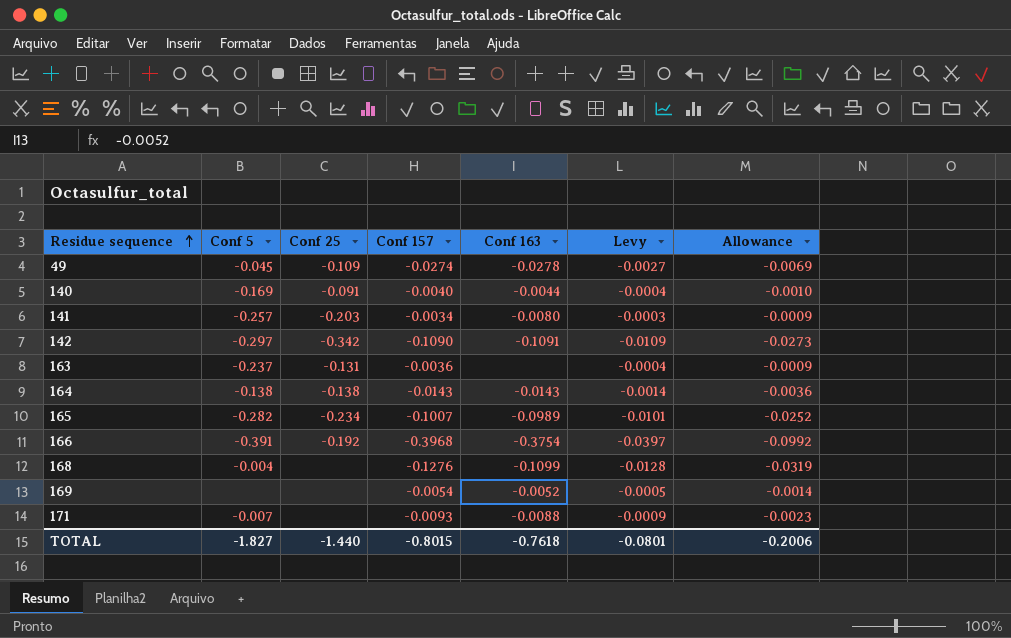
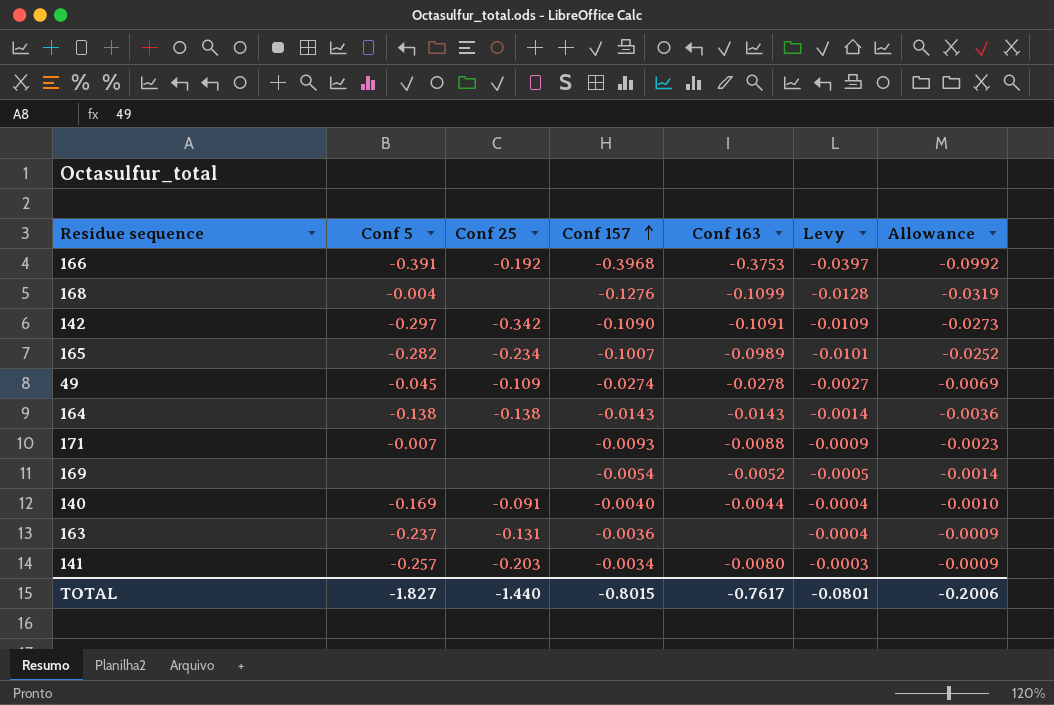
row order: Residue sequence ascending -> Conf 157 ascending
166 | Conf 163: -0.3754 -> -0.3753
TOTAL | Conf 163: -0.7618 -> -0.7617

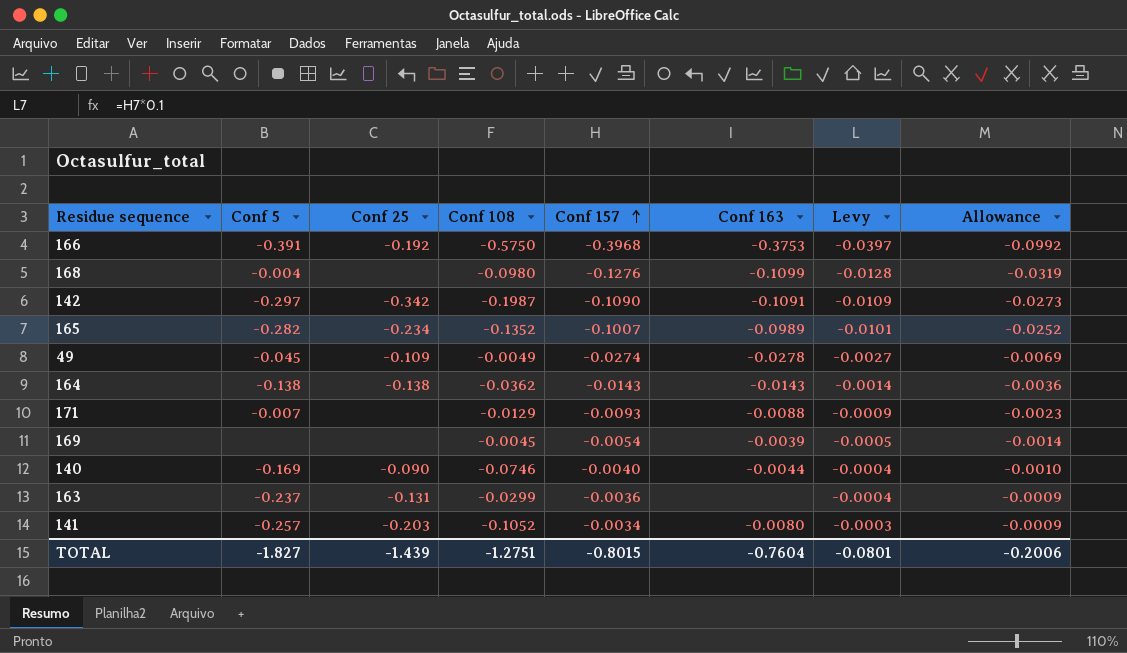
column Conf 108 | position: none -> 4
169 | Conf 163: -0.0052 -> -0.0039
140 | Conf 25: -0.091 -> -0.090
TOTAL | Conf 25: -1.440 -> -1.439
TOTAL | Conf 163: -0.7617 -> -0.7604

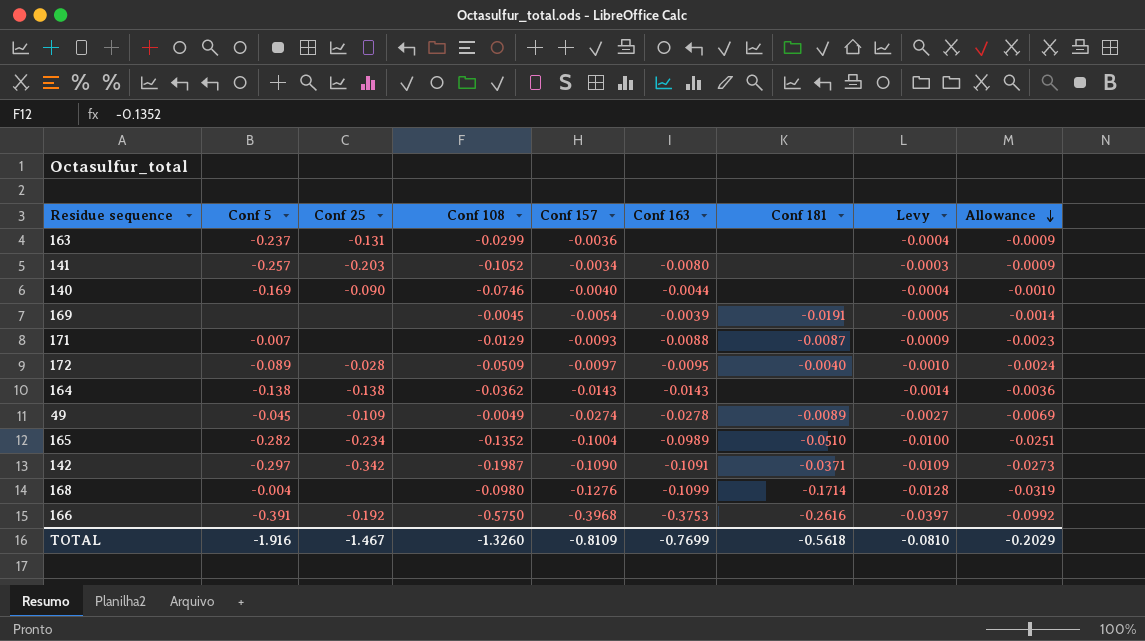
row order: Conf 157 ascending -> Allowance descending
column Conf 181 | position: none -> 7
row 172: none -> -0.089 | -0.028 | -0.0509 | -0.0097 | -0.0095 | -0.0040 | -0.0010 | -0.0024
165 | Conf 157: -0.1007 -> -0.1004
165 | Levy: -0.0101 -> -0.0100
165 | Allowance: -0.0252 -> -0.0251
TOTAL | Conf 5: -1.827 -> -1.916
TOTAL | Conf 25: -1.439 -> -1.467
TOTAL | Conf 108: -1.2751 -> -1.3260
TOTAL | Conf 157: -0.8015 -> -0.8109
TOTAL | Conf 163: -0.7604 -> -0.7699
TOTAL | Levy: -0.0801 -> -0.0810
TOTAL | Allowance: -0.2006 -> -0.2029

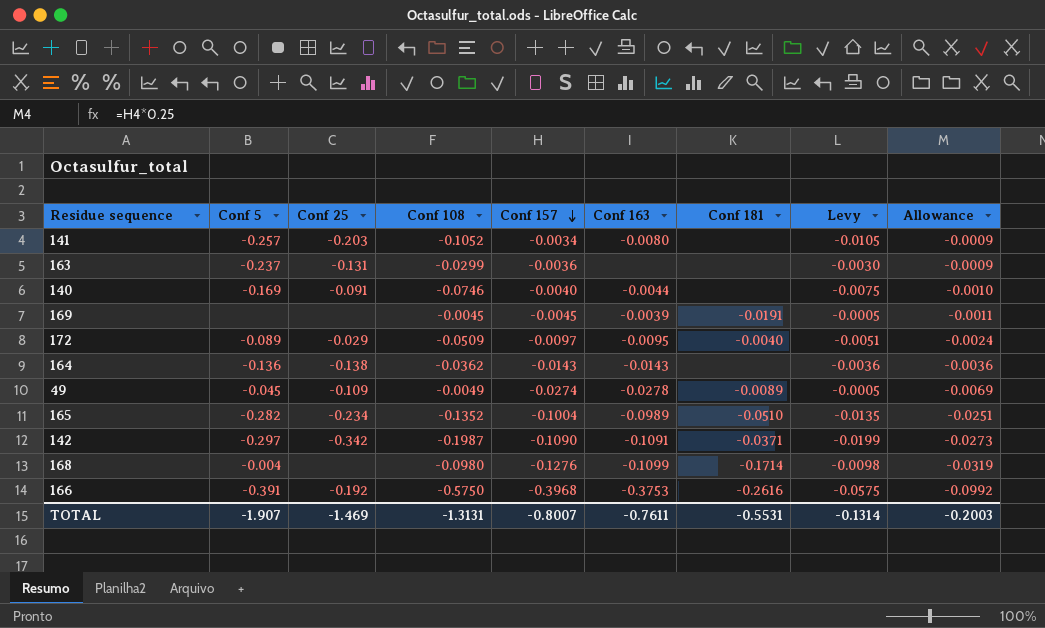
row order: Allowance descending -> Conf 157 descending
column Levy | formula: [Conf 157] * 0.1 -> [Conf 108] * 0.1
row 171: -0.007 | none | -0.0129 | -0.0093 | -0.0088 | -0.0087 | -0.0009 | -0.0023 -> none
140 | Conf 25: -0.090 -> -0.091
169 | Conf 157: -0.0054 -> -0.0045
169 | Allowance: -0.0014 -> -0.0011
172 | Conf 25: -0.028 -> -0.029
164 | Conf 5: -0.138 -> -0.136
TOTAL | Conf 5: -1.916 -> -1.907
TOTAL | Conf 25: -1.467 -> -1.469
TOTAL | Conf 108: -1.3260 -> -1.3131
TOTAL | Conf 157: -0.8109 -> -0.8007
TOTAL | Conf 163: -0.7699 -> -0.7611
TOTAL | Conf 181: -0.5618 -> -0.5531
TOTAL | Levy: -0.0810 -> -0.1314
TOTAL | Allowance: -0.2029 -> -0.2003

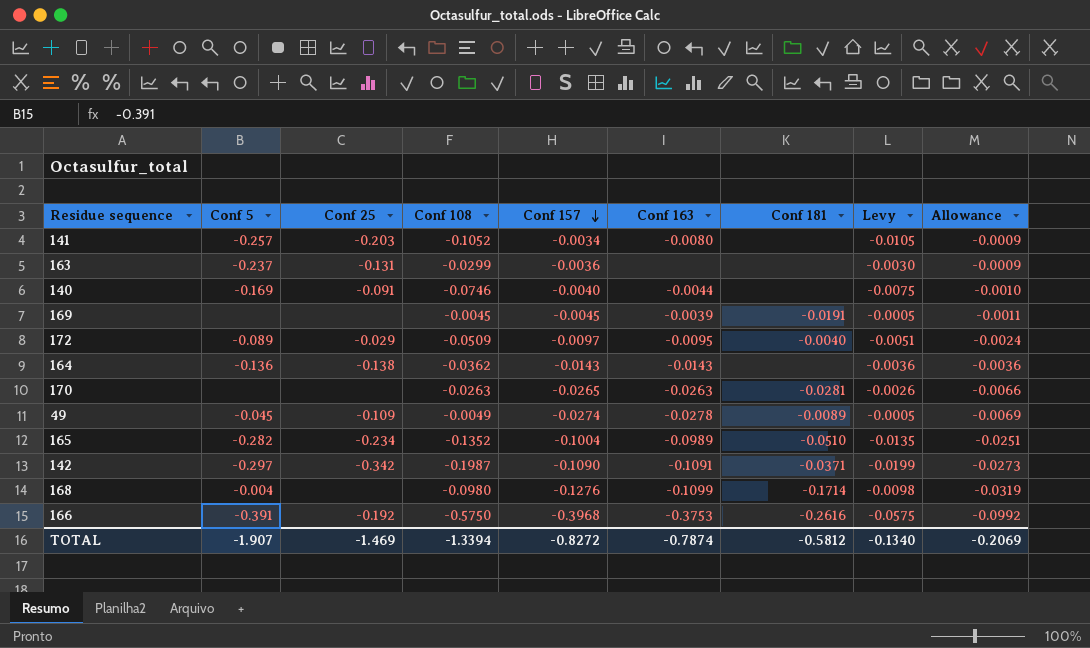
row 170: none -> none | none | -0.0263 | -0.0265 | -0.0263 | -0.0281 | -0.0026 | -0.0066
TOTAL | Conf 108: -1.3131 -> -1.3394
TOTAL | Conf 157: -0.8007 -> -0.8272
TOTAL | Conf 163: -0.7611 -> -0.7874
TOTAL | Conf 181: -0.5531 -> -0.5812
TOTAL | Levy: -0.1314 -> -0.1340
TOTAL | Allowance: -0.2003 -> -0.2069

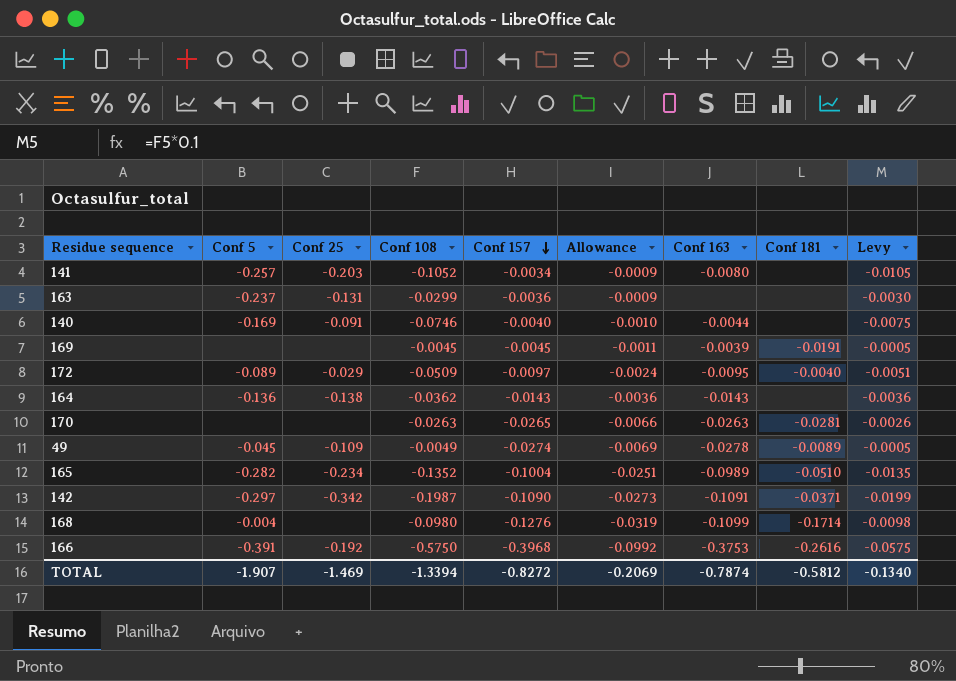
column Allowance | position: 9 -> 6

